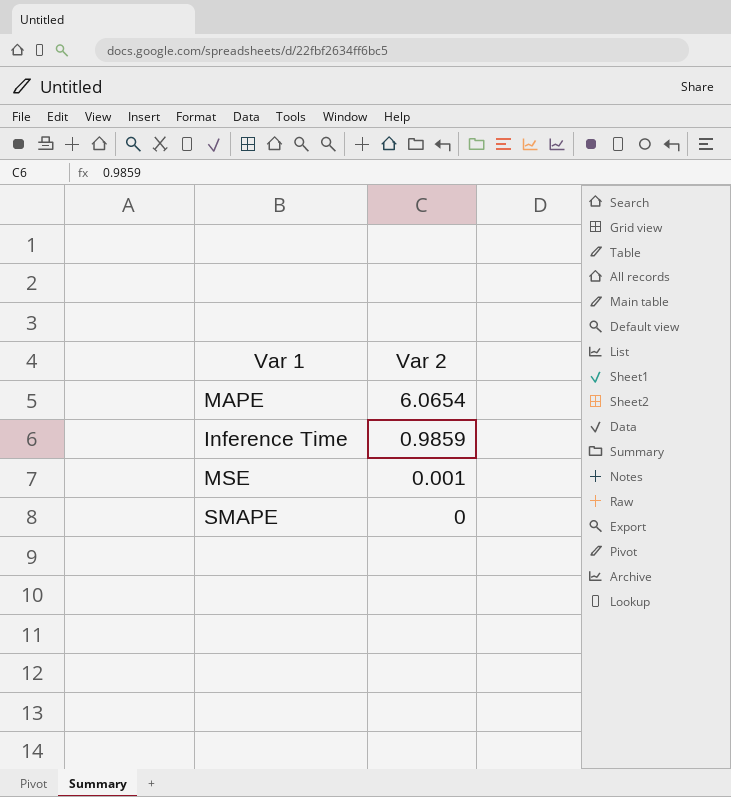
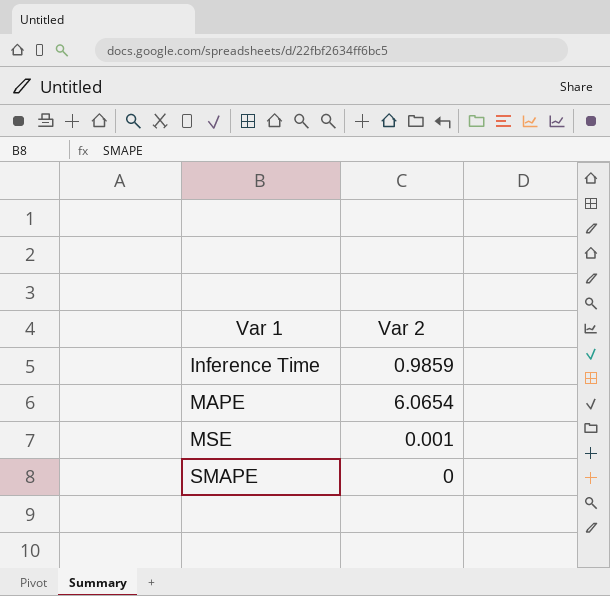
row order: Var 2 descending -> Var 1 ascending

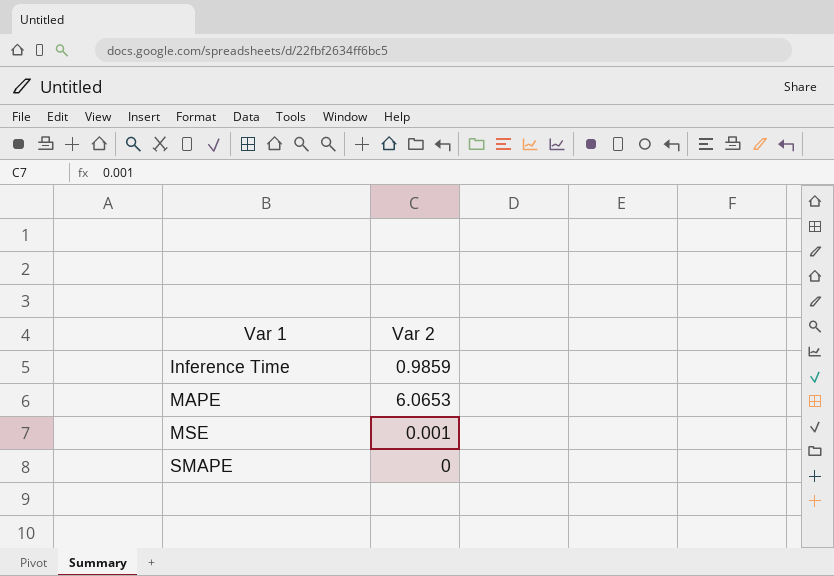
MAPE | Var 2: 6.0654 -> 6.0653

